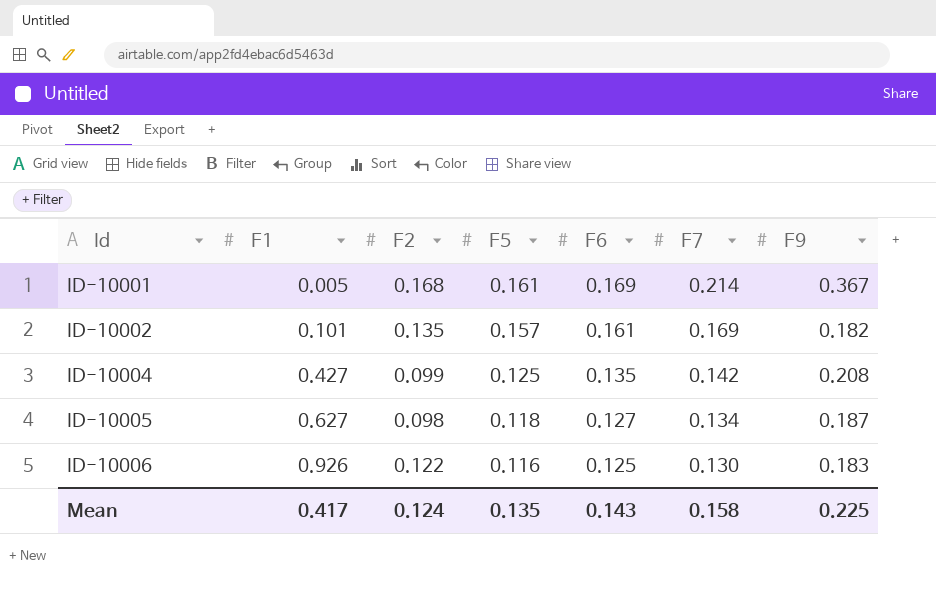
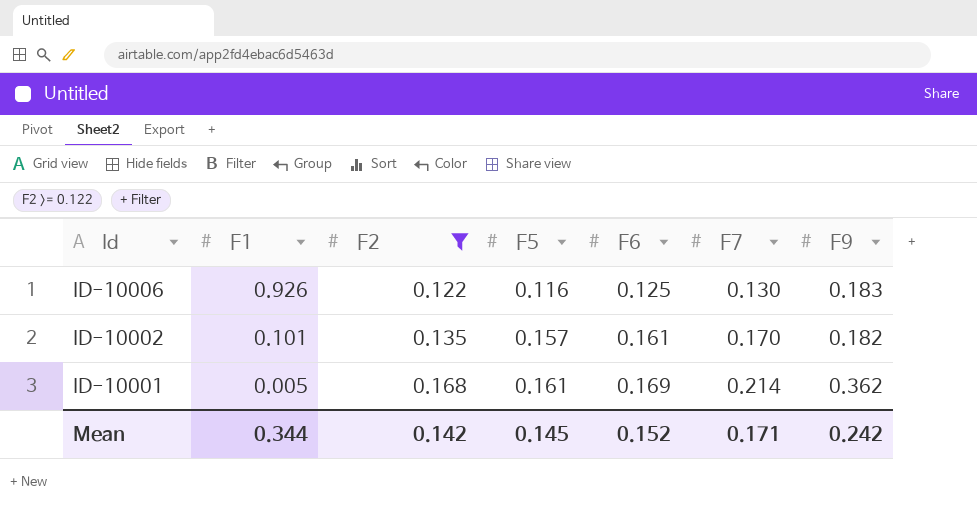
filter: none -> F2 >= 0.122
row order: Id ascending -> Id descending
ID-10002 | F7: 0.169 -> 0.170
ID-10001 | F9: 0.367 -> 0.362
Mean | F1: 0.417 -> 0.344
Mean | F2: 0.124 -> 0.142
Mean | F5: 0.135 -> 0.145
Mean | F6: 0.143 -> 0.152
Mean | F7: 0.158 -> 0.171
Mean | F9: 0.225 -> 0.242

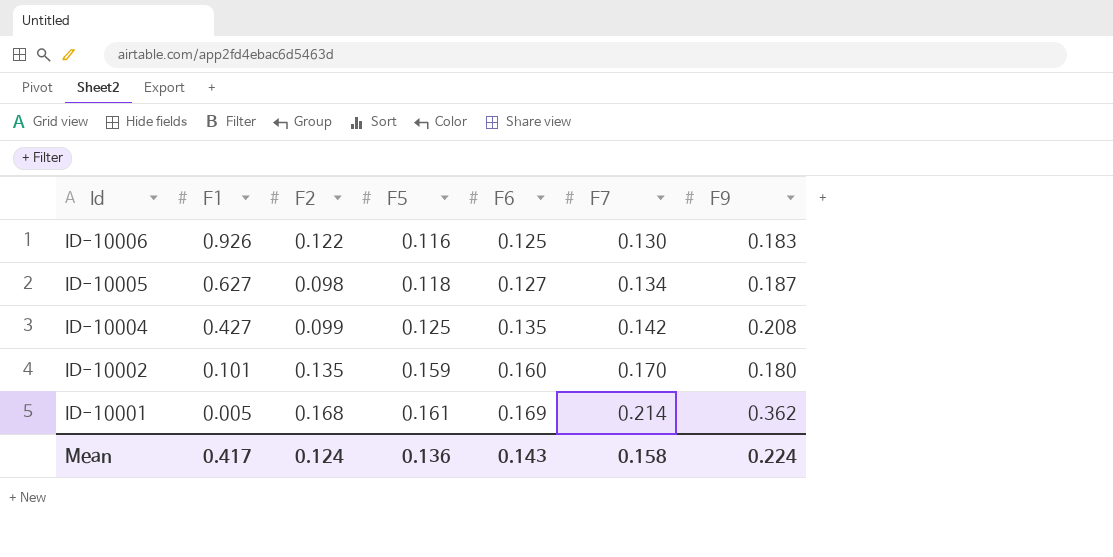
filter: F2 >= 0.122 -> none
ID-10002 | F5: 0.157 -> 0.159
ID-10002 | F6: 0.161 -> 0.160
ID-10002 | F9: 0.182 -> 0.180
Mean | F1: 0.344 -> 0.417
Mean | F2: 0.142 -> 0.124
Mean | F5: 0.145 -> 0.136
Mean | F6: 0.152 -> 0.143
Mean | F7: 0.171 -> 0.158
Mean | F9: 0.242 -> 0.224

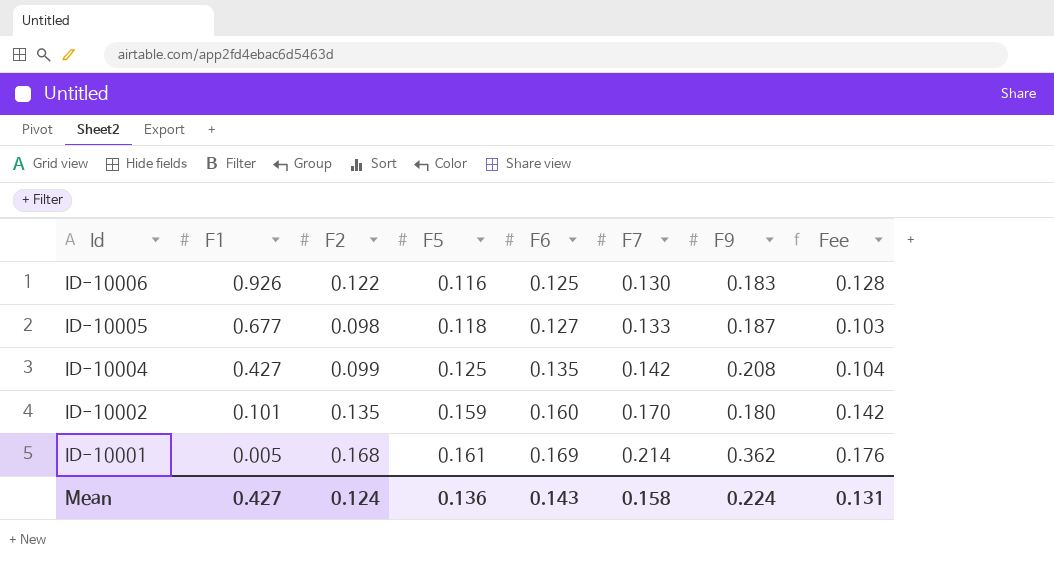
column Fee | formula: none -> [F2] * 1.05
ID-10005 | F1: 0.627 -> 0.677
ID-10005 | F7: 0.134 -> 0.133
Mean | F1: 0.417 -> 0.427

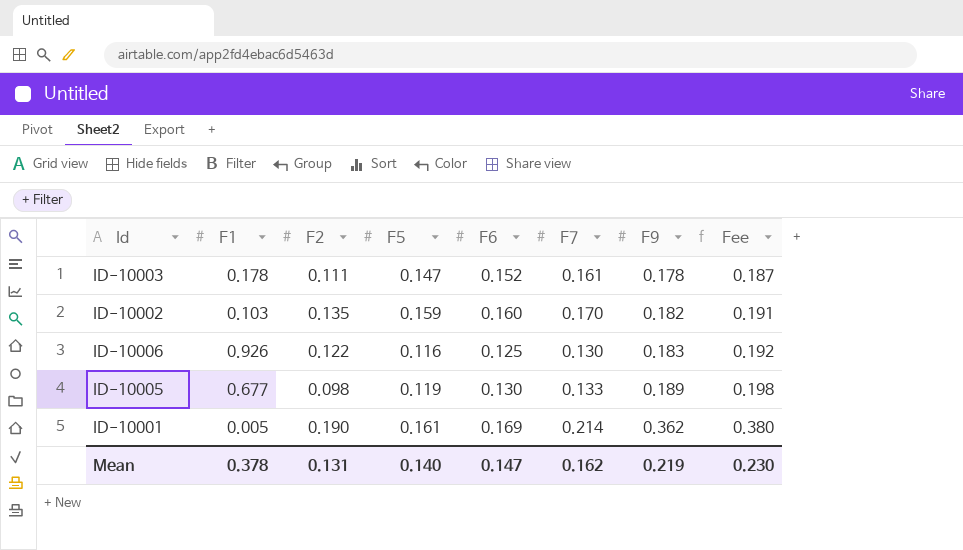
row order: Id descending -> F9 ascending
column Fee | formula: [F2] * 1.05 -> [F9] * 1.05
row ID-10004: 0.427 | 0.099 | 0.125 | 0.135 | 0.142 | 0.208 | 0.104 -> none
row ID-10003: none -> 0.178 | 0.111 | 0.147 | 0.152 | 0.161 | 0.178 | 0.187
ID-10002 | F1: 0.101 -> 0.103
ID-10002 | F9: 0.180 -> 0.182
ID-10005 | F5: 0.118 -> 0.119
ID-10005 | F6: 0.127 -> 0.130
ID-10005 | F9: 0.187 -> 0.189
ID-10001 | F2: 0.168 -> 0.190
Mean | F1: 0.427 -> 0.378
Mean | F2: 0.124 -> 0.131
Mean | F5: 0.136 -> 0.140
Mean | F6: 0.143 -> 0.147
Mean | F7: 0.158 -> 0.162
Mean | F9: 0.224 -> 0.219
Mean | Fee: 0.131 -> 0.230

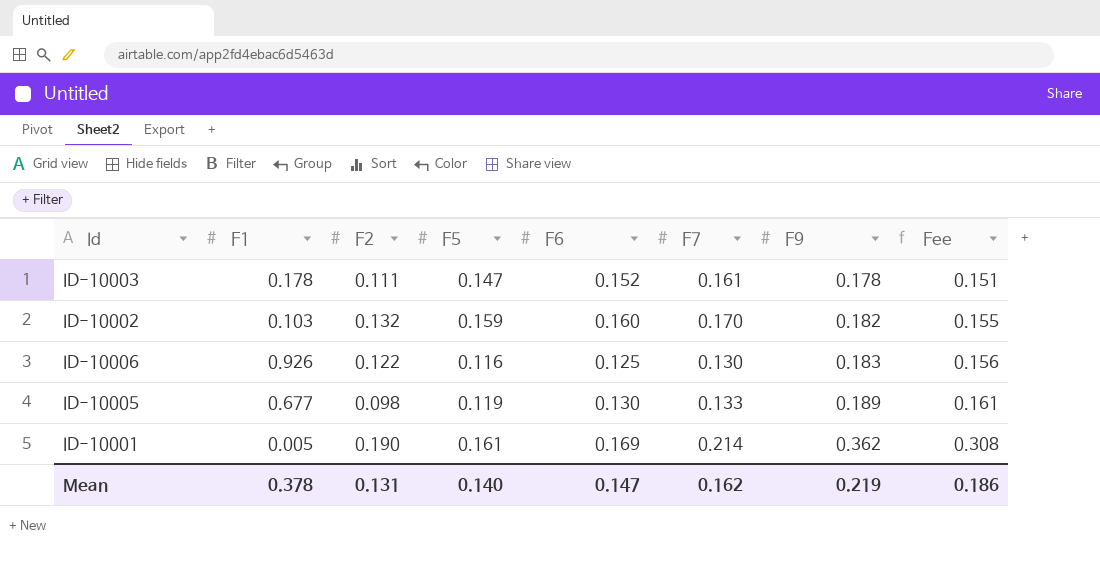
column Fee | formula: [F9] * 1.05 -> [F9] * 0.85
ID-10002 | F2: 0.135 -> 0.132
Mean | Fee: 0.230 -> 0.186

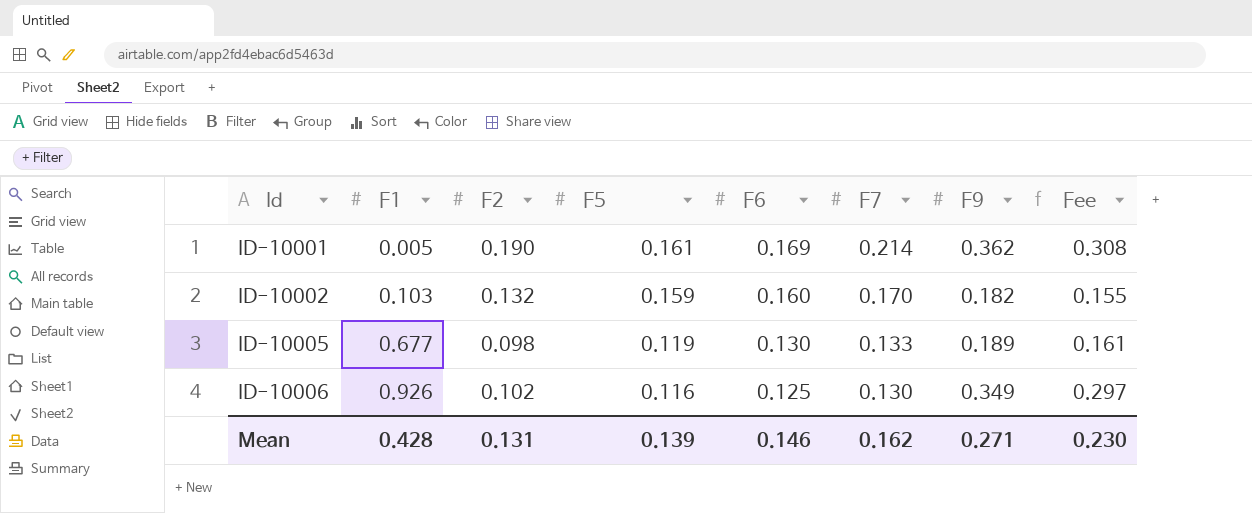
row order: F9 ascending -> Id ascending
row ID-10003: 0.178 | 0.111 | 0.147 | 0.152 | 0.161 | 0.178 | 0.151 -> none
ID-10006 | F2: 0.122 -> 0.102
ID-10006 | F9: 0.183 -> 0.349
ID-10006 | Fee: 0.156 -> 0.297
Mean | F1: 0.378 -> 0.428
Mean | F5: 0.140 -> 0.139
Mean | F6: 0.147 -> 0.146
Mean | F9: 0.219 -> 0.271
Mean | Fee: 0.186 -> 0.230

